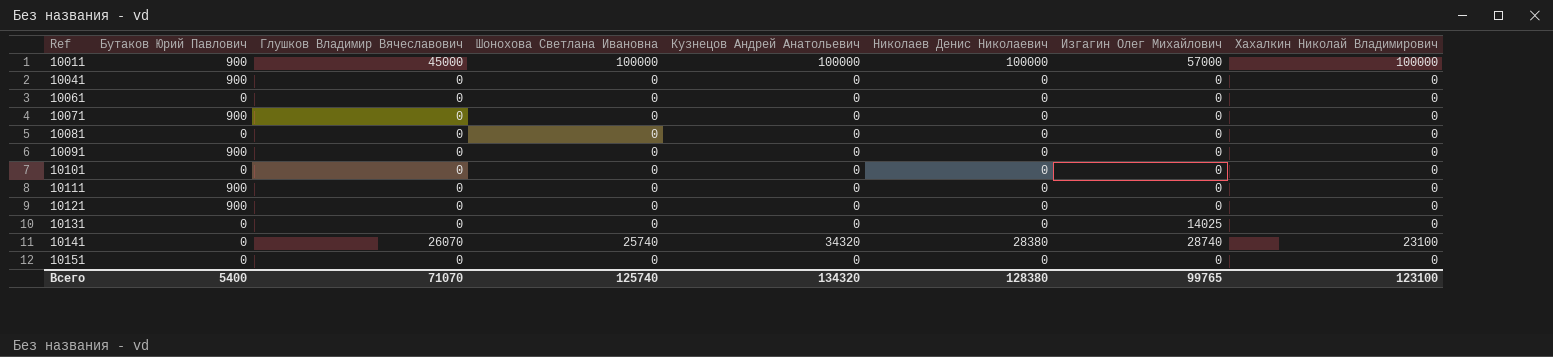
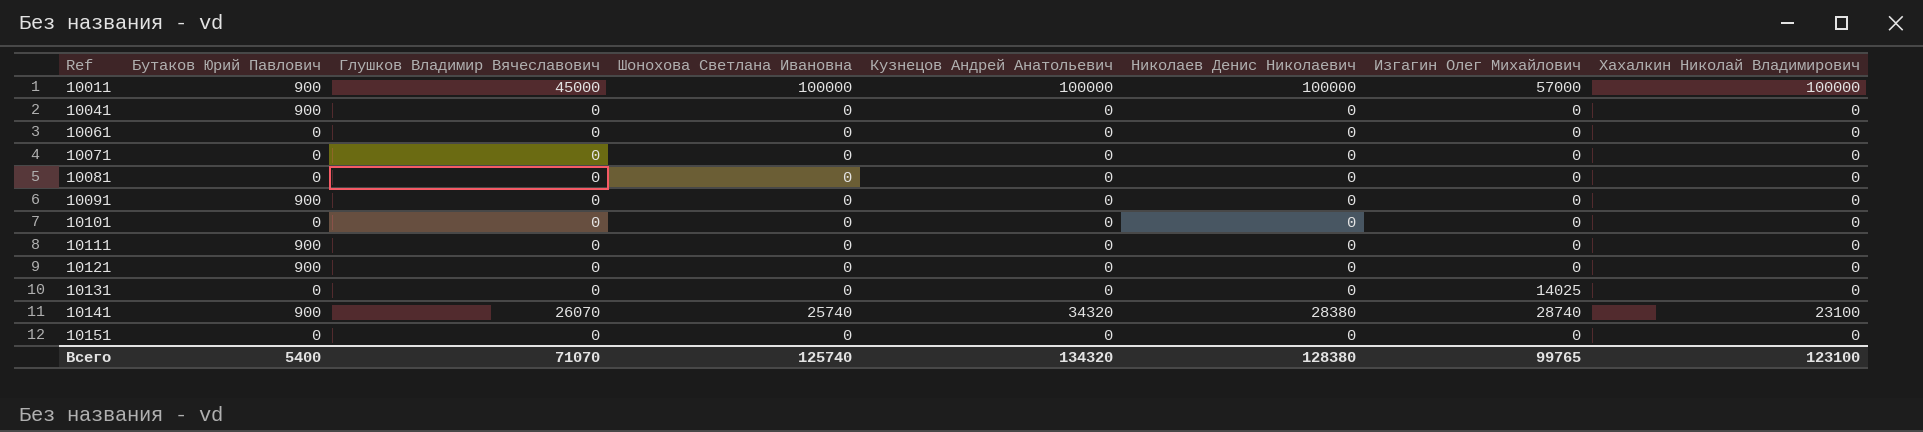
10071 | Бутаков Юрий Павлович: 900 -> 0
10141 | Бутаков Юрий Павлович: 0 -> 900

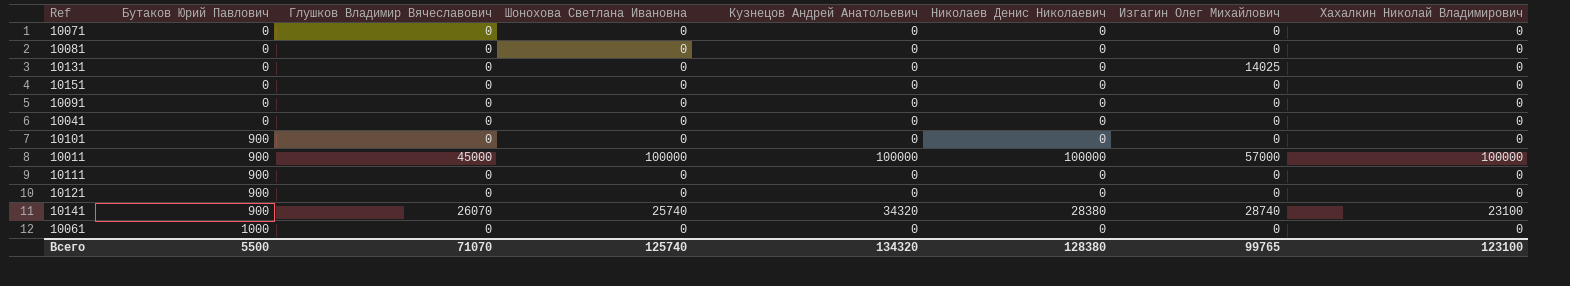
row order: Ref ascending -> Бутаков Юрий Павлович ascending
10091 | Бутаков Юрий Павлович: 900 -> 0
10041 | Бутаков Юрий Павлович: 900 -> 0
10101 | Бутаков Юрий Павлович: 0 -> 900
10061 | Бутаков Юрий Павлович: 0 -> 1000
Всего | Бутаков Юрий Павлович: 5400 -> 5500

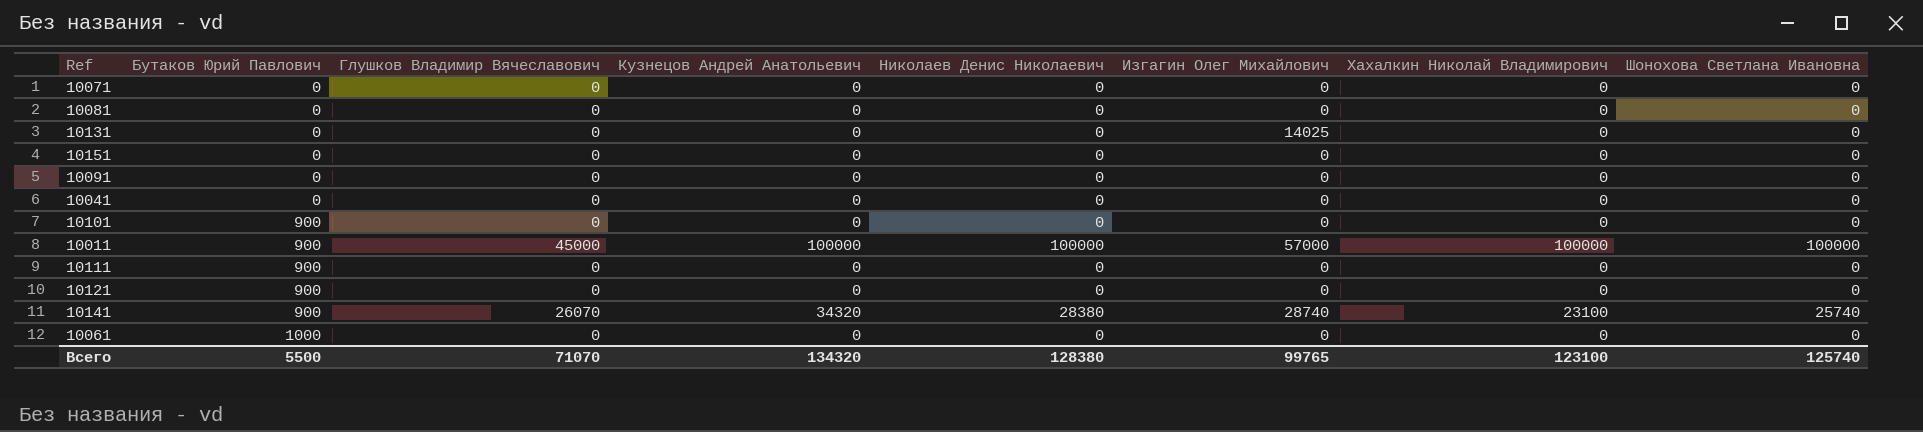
column Шонохова Светлана Ивановна | position: 4 -> 8

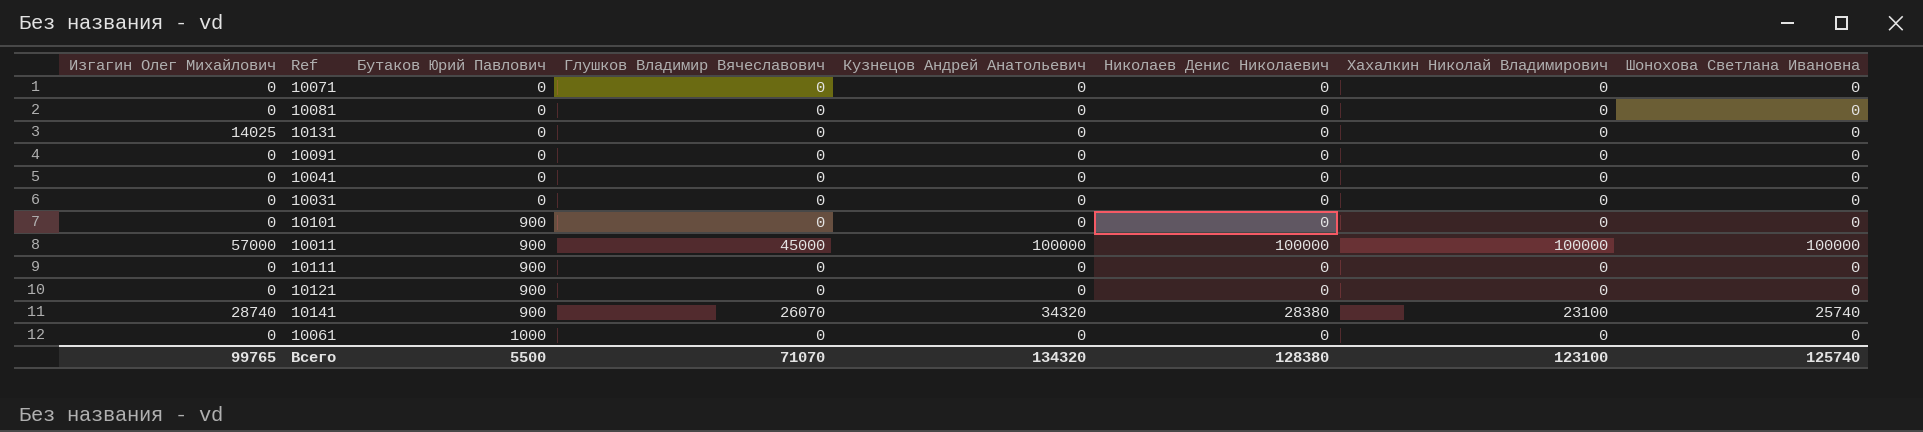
column Изгагин Олег Михайлович | position: 6 -> 1
row 10151: 0 | 0 | 0 | 0 | 0 | 0 | 0 -> none
row 10031: none -> 0 | 0 | 0 | 0 | 0 | 0 | 0

